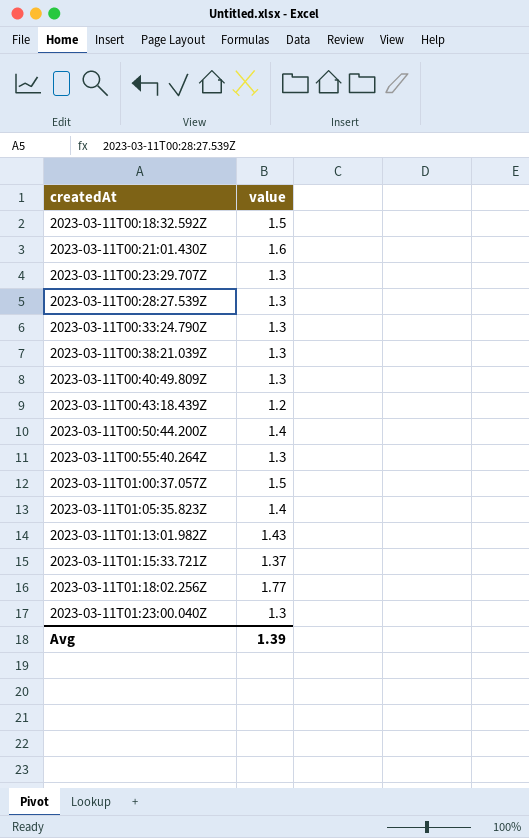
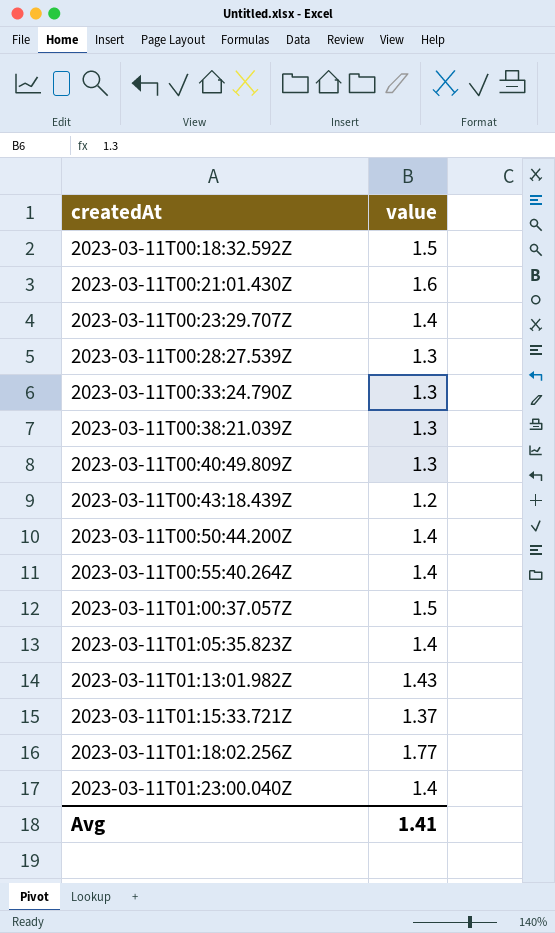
2023-03-11T00:23:29.707Z | value: 1.3 -> 1.4
2023-03-11T00:55:40.264Z | value: 1.3 -> 1.4
2023-03-11T01:23:00.040Z | value: 1.3 -> 1.4
Avg | value: 1.39 -> 1.41

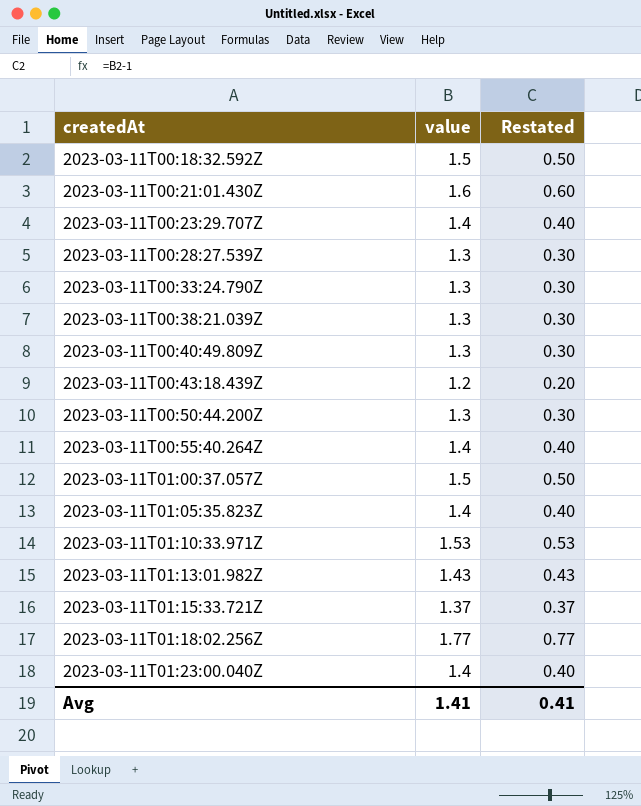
column Restated | formula: none -> [value] - 1
2023-03-11T00:50:44.200Z | value: 1.4 -> 1.3
row 2023-03-11T01:10:33.971Z: none -> 1.53 | 0.53

